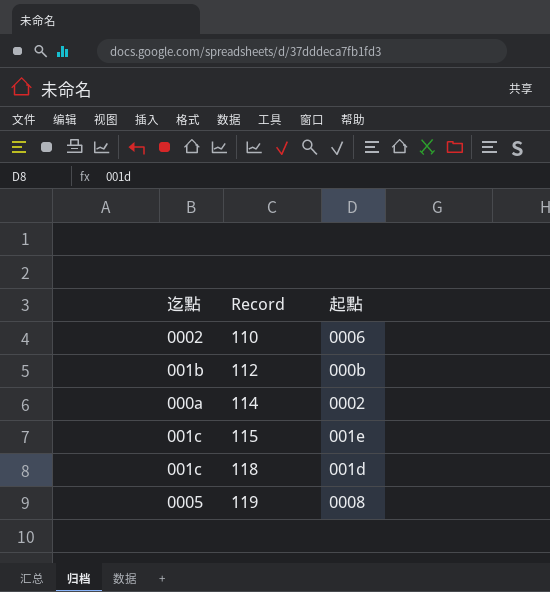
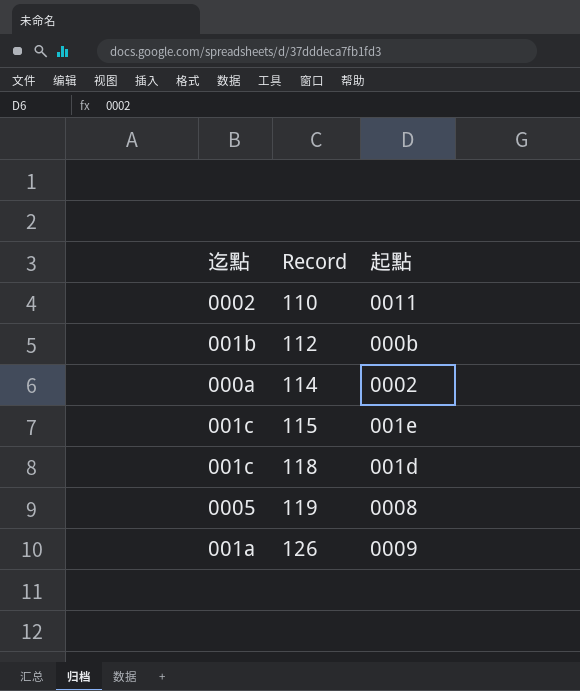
110 | 起點: 0006 -> 0011
row 126: none -> 001a | 0009

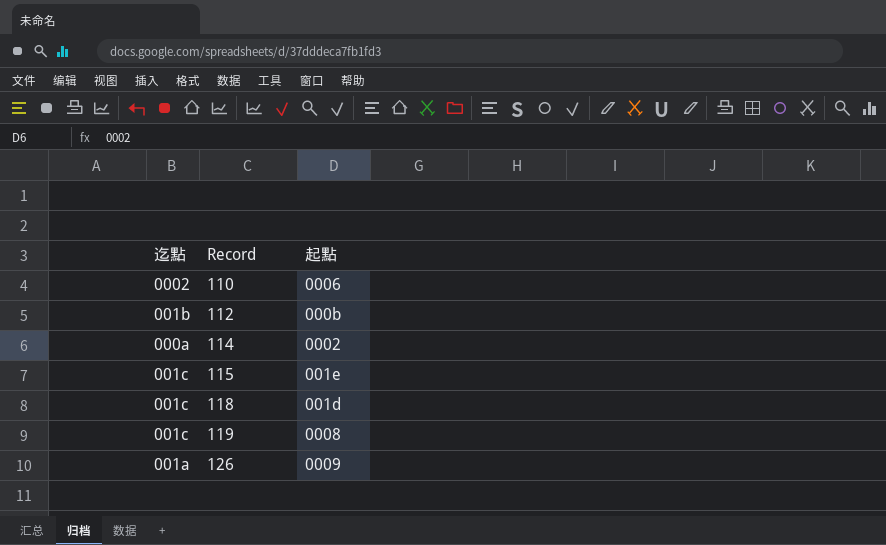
110 | 起點: 0011 -> 0006
119 | 迄點: 0005 -> 001c

